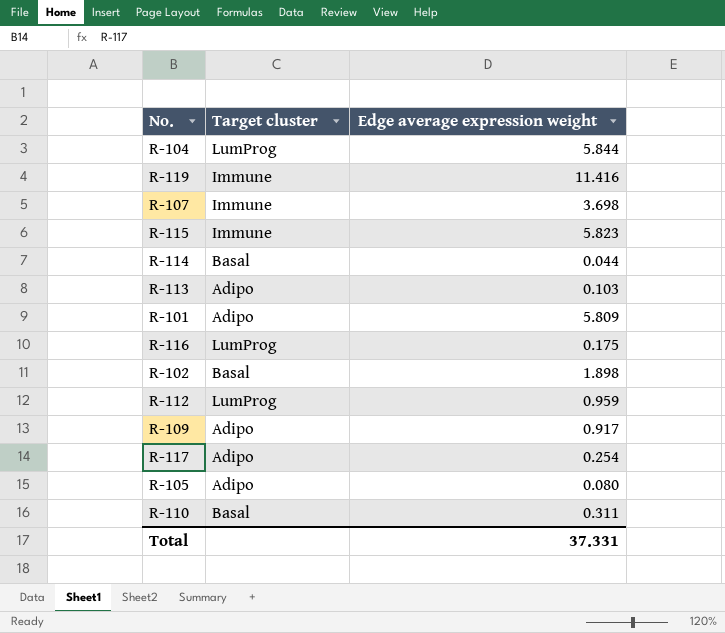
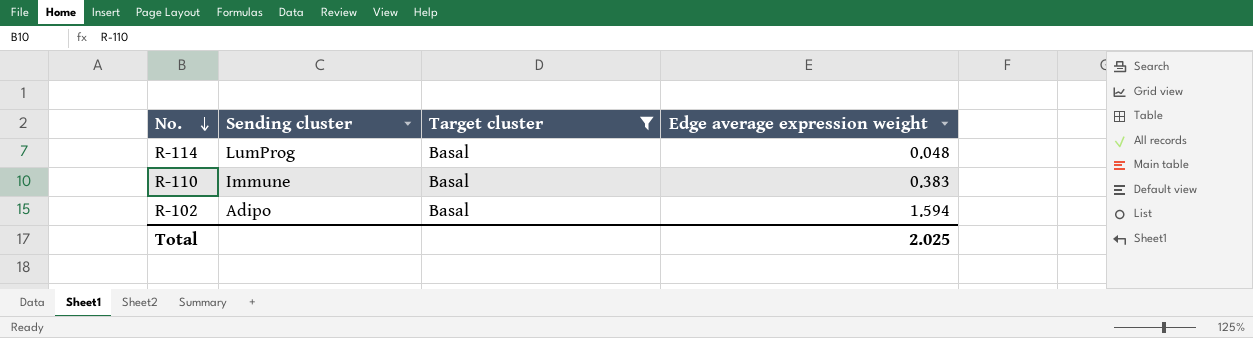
filter: none -> Target cluster = Basal
row order: none -> No. descending
column Sending cluster | position: none -> 2
R-114 | Edge average expression weight: 0.044 -> 0.048
R-110 | Edge average expression weight: 0.311 -> 0.383
R-102 | Edge average expression weight: 1.898 -> 1.594
Total | Edge average expression weight: 37.331 -> 2.025

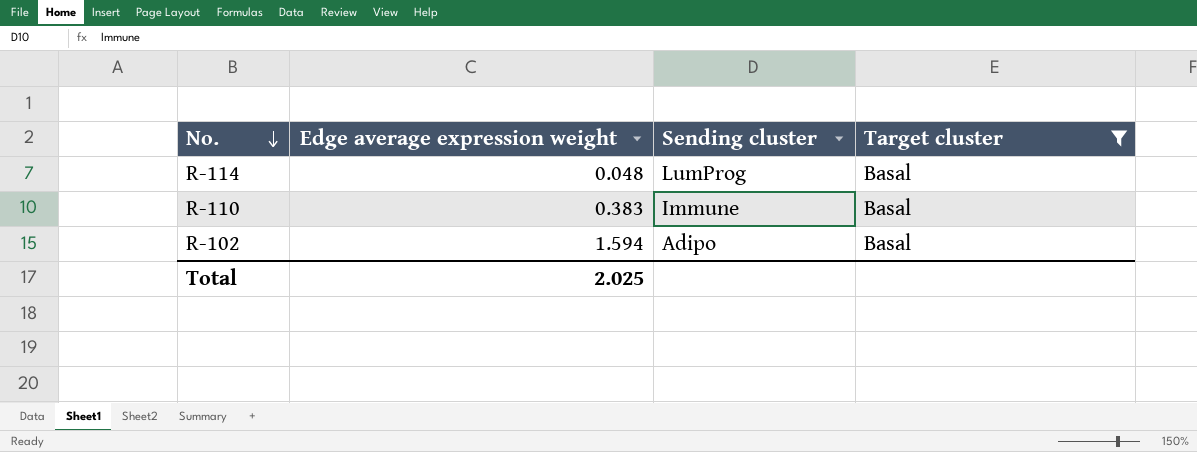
column Edge average expression weight | position: 4 -> 2

